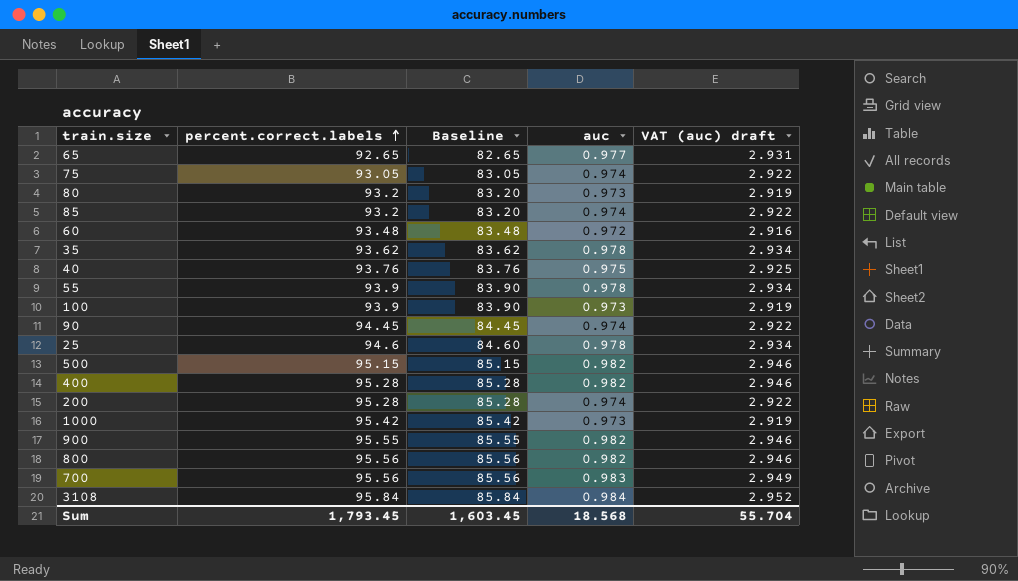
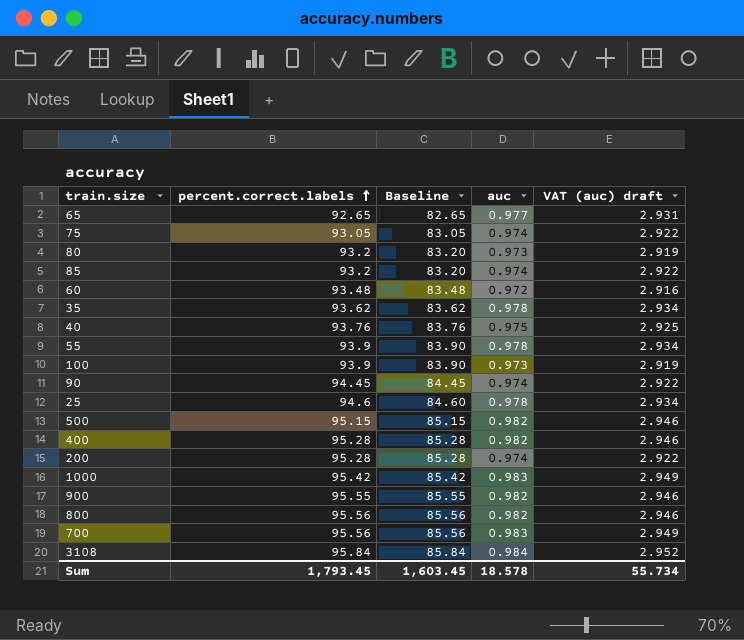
1000 | auc: 0.973 -> 0.983
1000 | VAT (auc) draft: 2.919 -> 2.949
Sum | auc: 18.568 -> 18.578
Sum | VAT (auc) draft: 55.704 -> 55.734

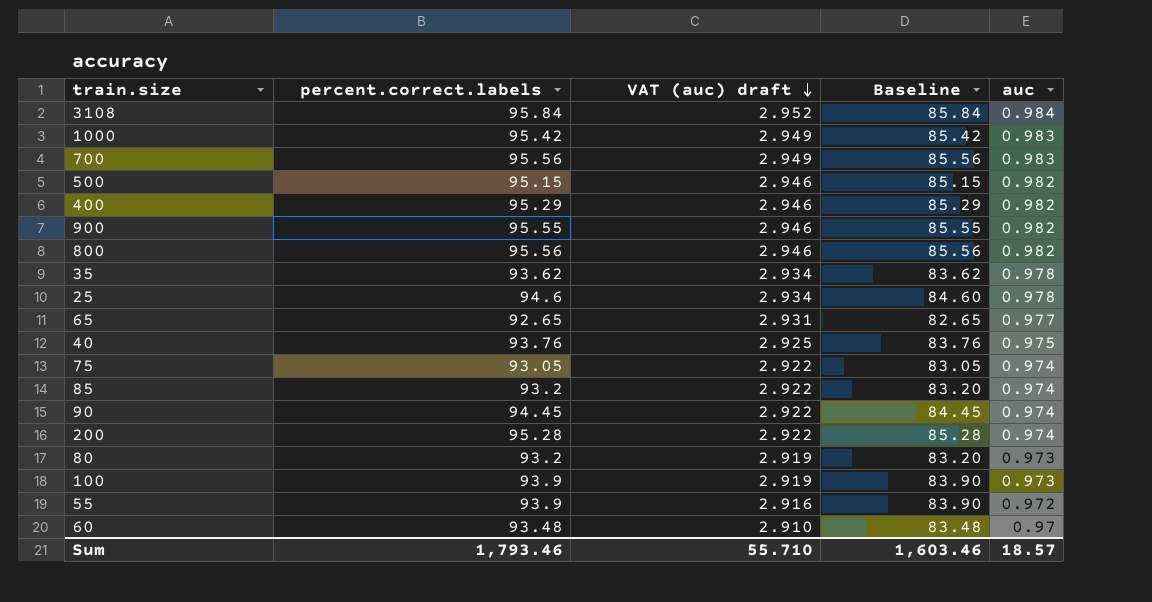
row order: percent.correct.labels ascending -> VAT (auc) draft descending
column VAT (auc) draft | position: 5 -> 3
400 | percent.correct.labels: 95.28 -> 95.29
400 | Baseline: 85.28 -> 85.29
55 | VAT (auc) draft: 2.934 -> 2.916
55 | auc: 0.978 -> 0.972
60 | VAT (auc) draft: 2.916 -> 2.910
60 | auc: 0.972 -> 0.97
Sum | percent.correct.labels: 1,793.45 -> 1,793.46
Sum | VAT (auc) draft: 55.734 -> 55.710
Sum | Baseline: 1,603.45 -> 1,603.46
Sum | auc: 18.578 -> 18.57

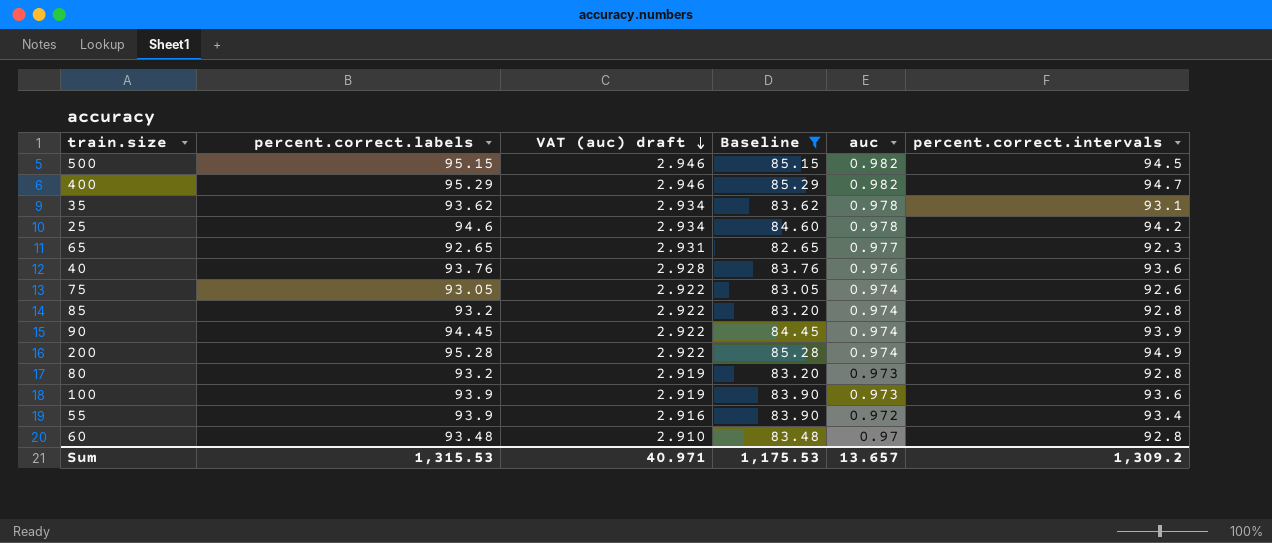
filter: none -> Baseline <= 85.29
column percent.correct.intervals | position: none -> 6
40 | VAT (auc) draft: 2.925 -> 2.928
40 | auc: 0.975 -> 0.976
Sum | percent.correct.labels: 1,793.46 -> 1,315.53
Sum | VAT (auc) draft: 55.710 -> 40.971
Sum | Baseline: 1,603.46 -> 1,175.53
Sum | auc: 18.57 -> 13.657

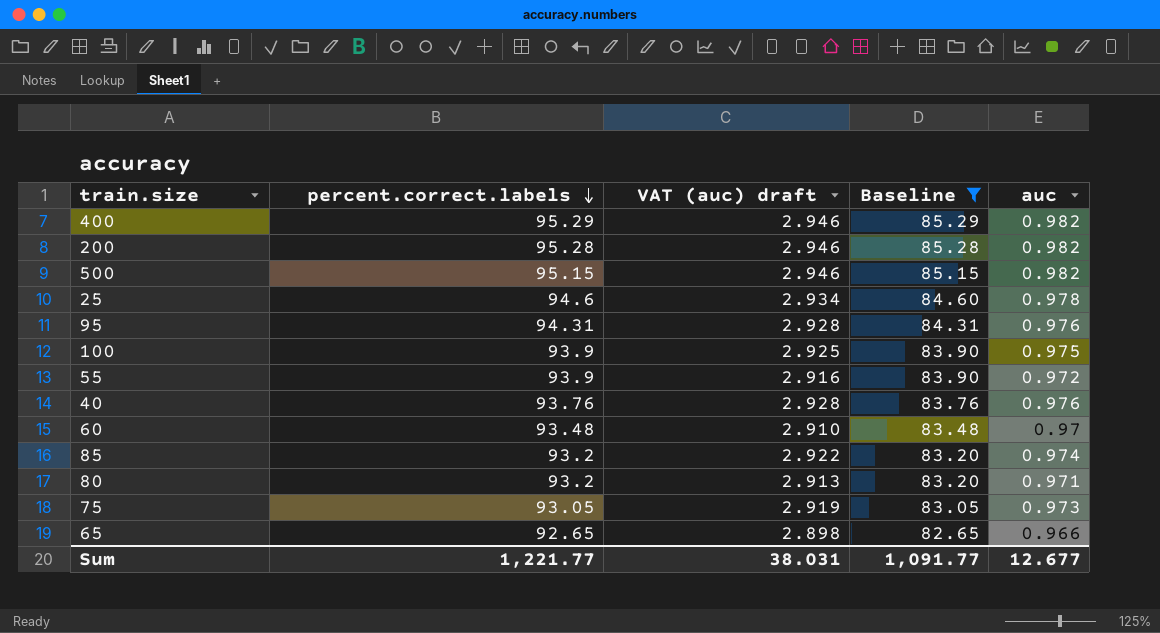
row order: VAT (auc) draft descending -> percent.correct.labels descending
column percent.correct.intervals | position: 6 -> none
row 35: 93.62 | 2.934 | 83.62 | 0.978 | 93.1 -> none
row 90: 94.45 | 2.922 | 84.45 | 0.974 | 93.9 -> none
200 | VAT (auc) draft: 2.922 -> 2.946
200 | auc: 0.974 -> 0.982
row 95: none -> 94.31 | 2.928 | 84.31 | 0.976
100 | VAT (auc) draft: 2.919 -> 2.925
100 | auc: 0.973 -> 0.975
80 | VAT (auc) draft: 2.919 -> 2.913
80 | auc: 0.973 -> 0.971
75 | VAT (auc) draft: 2.922 -> 2.919
75 | auc: 0.974 -> 0.973
65 | VAT (auc) draft: 2.931 -> 2.898
65 | auc: 0.977 -> 0.966
Sum | percent.correct.labels: 1,315.53 -> 1,221.77
Sum | VAT (auc) draft: 40.971 -> 38.031
Sum | Baseline: 1,175.53 -> 1,091.77
Sum | auc: 13.657 -> 12.677

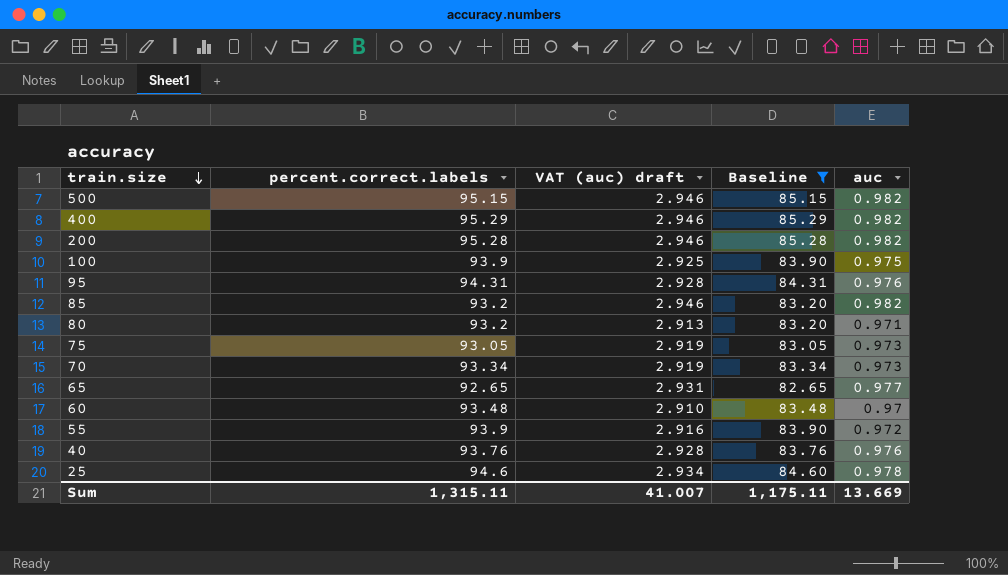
row order: percent.correct.labels descending -> train.size descending
85 | VAT (auc) draft: 2.922 -> 2.946
85 | auc: 0.974 -> 0.982
row 70: none -> 93.34 | 2.919 | 83.34 | 0.973
65 | VAT (auc) draft: 2.898 -> 2.931
65 | auc: 0.966 -> 0.977
Sum | percent.correct.labels: 1,221.77 -> 1,315.11
Sum | VAT (auc) draft: 38.031 -> 41.007
Sum | Baseline: 1,091.77 -> 1,175.11
Sum | auc: 12.677 -> 13.669

